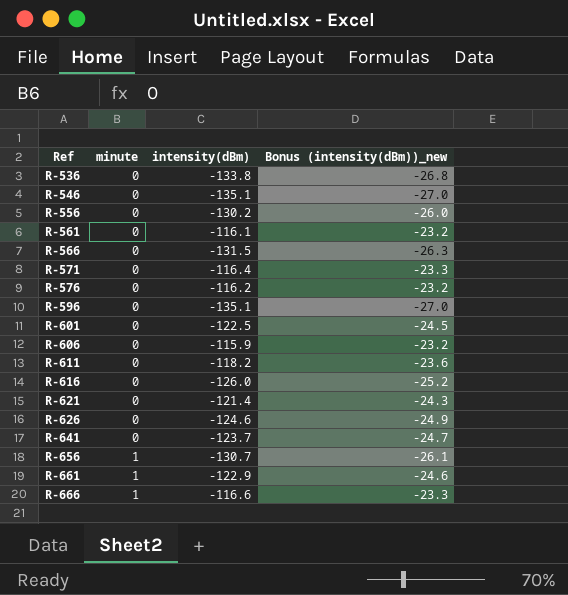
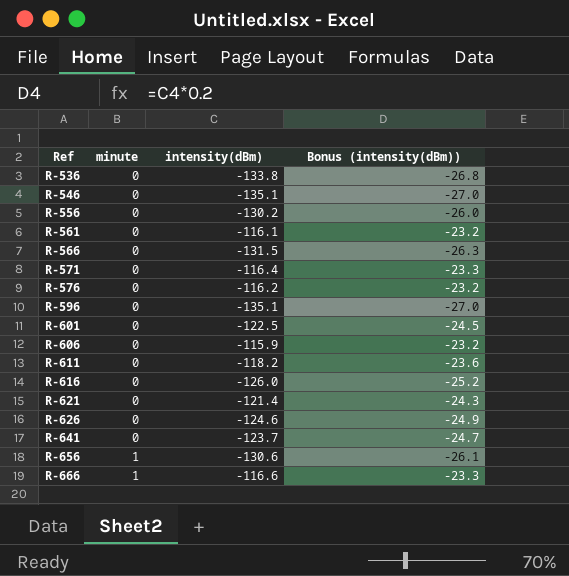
column name: Bonus (intensity(dBm))_new -> Bonus (intensity(dBm))
row R-661: 1 | -122.9 | -24.6 -> none
R-656 | intensity(dBm): -130.7 -> -130.6

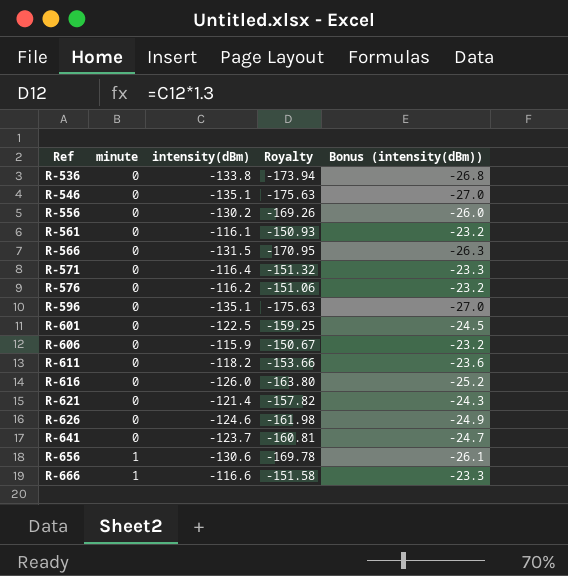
column Royalty | formula: none -> [intensity(dBm)] * 1.3

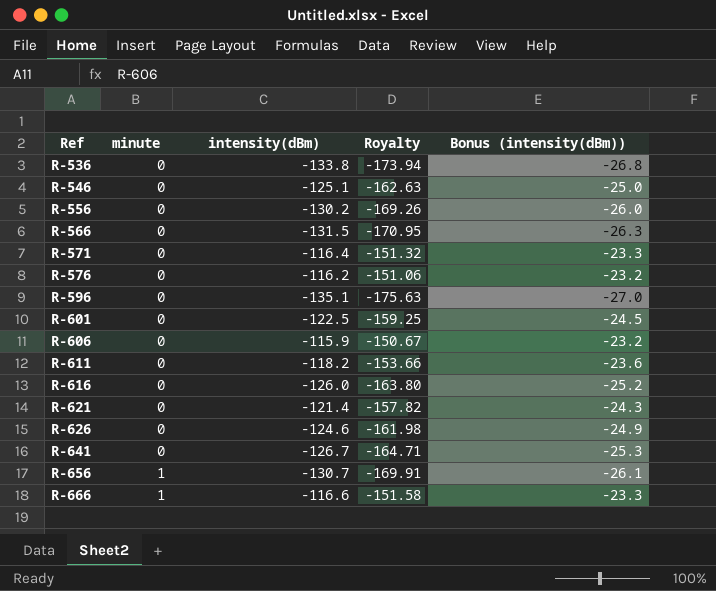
row R-561: 0 | -116.1 | -150.93 | -23.2 -> none
R-546 | intensity(dBm): -135.1 -> -125.1
R-546 | Royalty: -175.63 -> -162.63
R-546 | Bonus (intensity(dBm)): -27.0 -> -25.0
R-641 | intensity(dBm): -123.7 -> -126.7
R-641 | Royalty: -160.81 -> -164.71
R-641 | Bonus (intensity(dBm)): -24.7 -> -25.3
R-656 | intensity(dBm): -130.6 -> -130.7
R-656 | Royalty: -169.78 -> -169.91

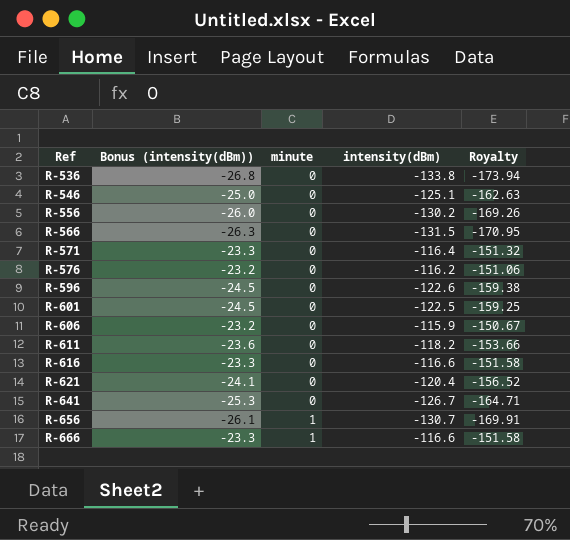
column Bonus (intensity(dBm)) | position: 5 -> 2
row R-626: 0 | -124.6 | -161.98 | -24.9 -> none
R-596 | Bonus (intensity(dBm)): -27.0 -> -24.5
R-596 | intensity(dBm): -135.1 -> -122.6
R-596 | Royalty: -175.63 -> -159.38
R-616 | Bonus (intensity(dBm)): -25.2 -> -23.3
R-616 | intensity(dBm): -126.0 -> -116.6
R-616 | Royalty: -163.80 -> -151.58
R-621 | Bonus (intensity(dBm)): -24.3 -> -24.1
R-621 | intensity(dBm): -121.4 -> -120.4
R-621 | Royalty: -157.82 -> -156.52

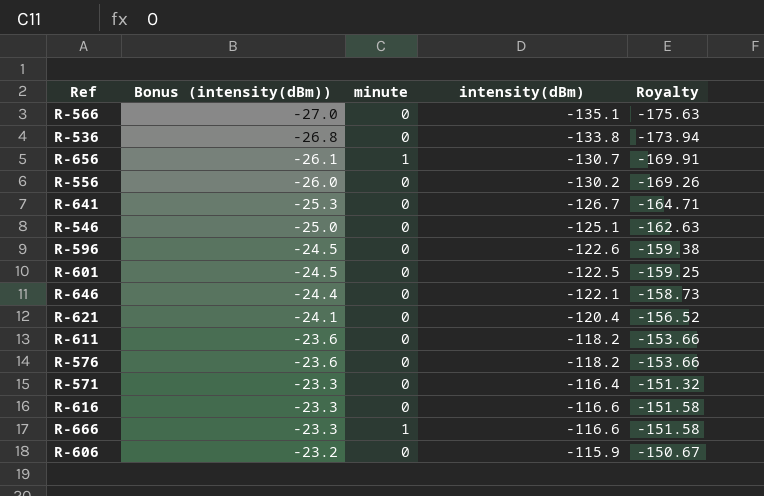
row order: Ref ascending -> Bonus (intensity(dBm)) ascending
R-566 | Bonus (intensity(dBm)): -26.3 -> -27.0
R-566 | intensity(dBm): -131.5 -> -135.1
R-566 | Royalty: -170.95 -> -175.63
row R-646: none -> -24.4 | 0 | -122.1 | -158.73
R-576 | Bonus (intensity(dBm)): -23.2 -> -23.6
R-576 | intensity(dBm): -116.2 -> -118.2
R-576 | Royalty: -151.06 -> -153.66

